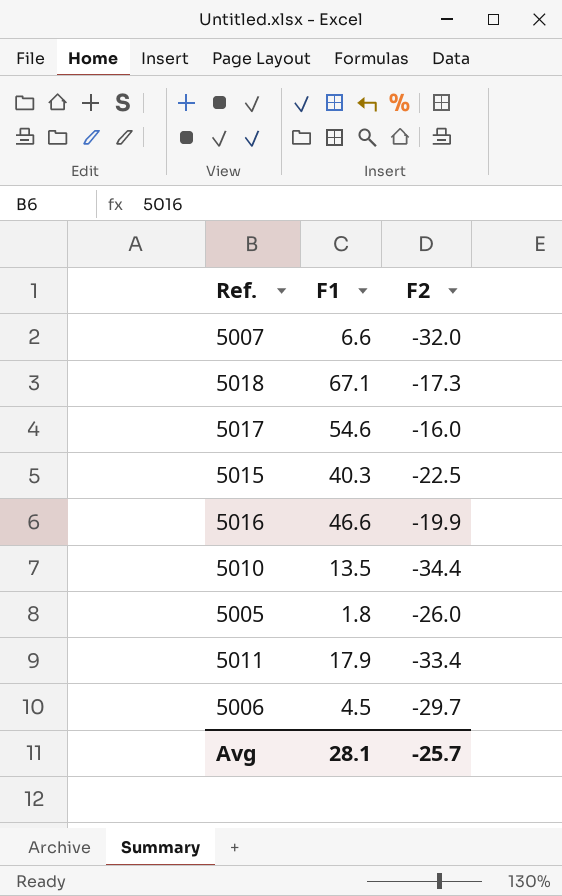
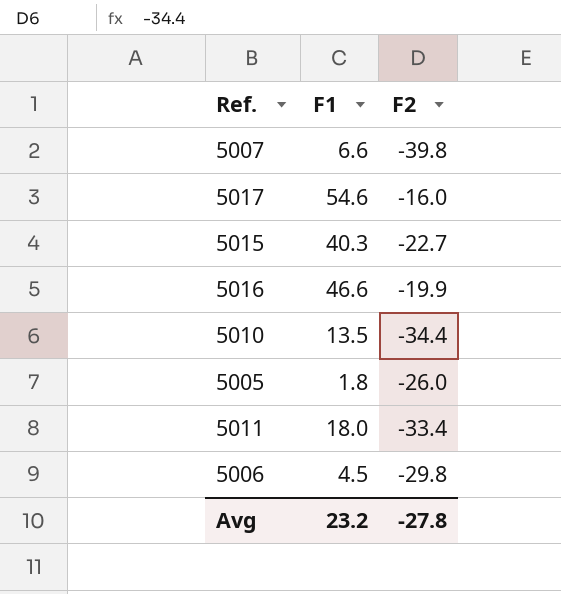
row 5018: 67.1 | -17.3 -> none
5007 | F2: -32.0 -> -39.8
5015 | F2: -22.5 -> -22.7
5011 | F1: 17.9 -> 18.0
5006 | F2: -29.7 -> -29.8
Avg | F1: 28.1 -> 23.2
Avg | F2: -25.7 -> -27.8

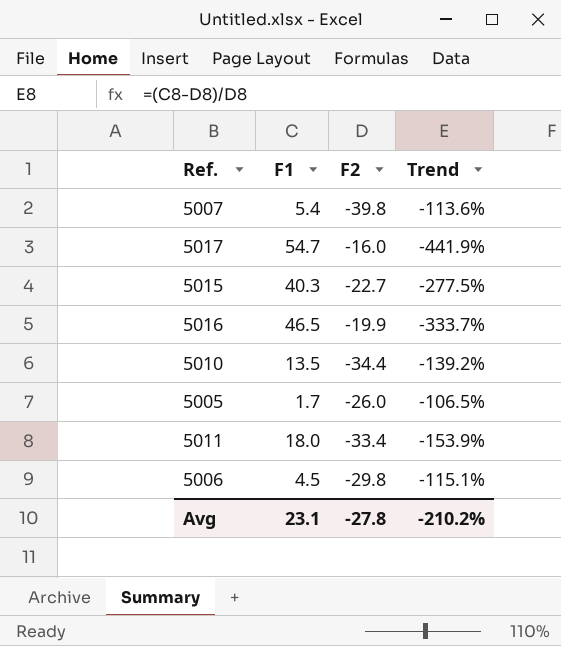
column Trend | formula: none -> ([F1] - [F2]) / [F2]
5007 | F1: 6.6 -> 5.4
5017 | F1: 54.6 -> 54.7
5016 | F1: 46.6 -> 46.5
5005 | F1: 1.8 -> 1.7
Avg | F1: 23.2 -> 23.1

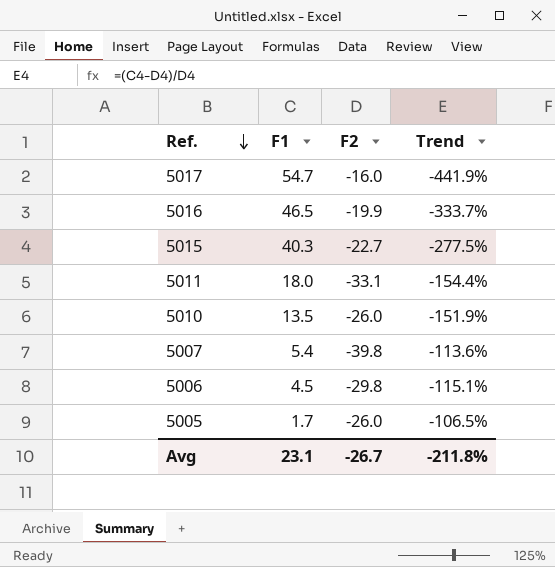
row order: none -> Ref. descending
5011 | F2: -33.4 -> -33.1
5011 | Trend: -153.9% -> -154.4%
5010 | F2: -34.4 -> -26.0
5010 | Trend: -139.2% -> -151.9%
Avg | F2: -27.8 -> -26.7
Avg | Trend: -210.2% -> -211.8%

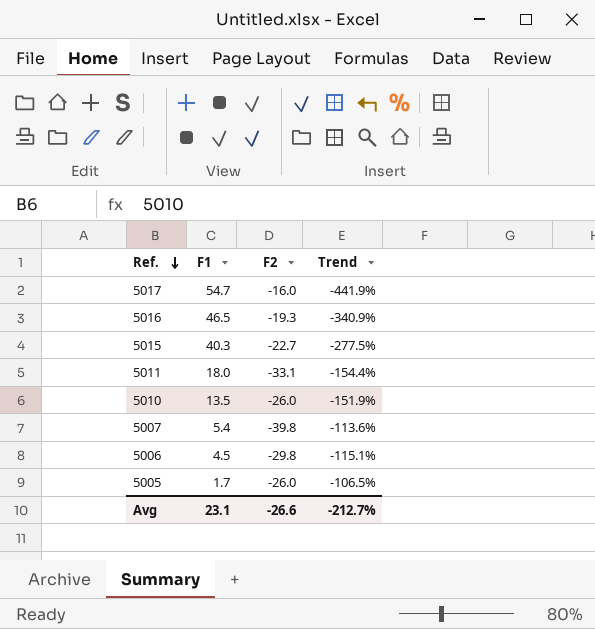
5016 | F2: -19.9 -> -19.3
5016 | Trend: -333.7% -> -340.9%
Avg | F2: -26.7 -> -26.6
Avg | Trend: -211.8% -> -212.7%

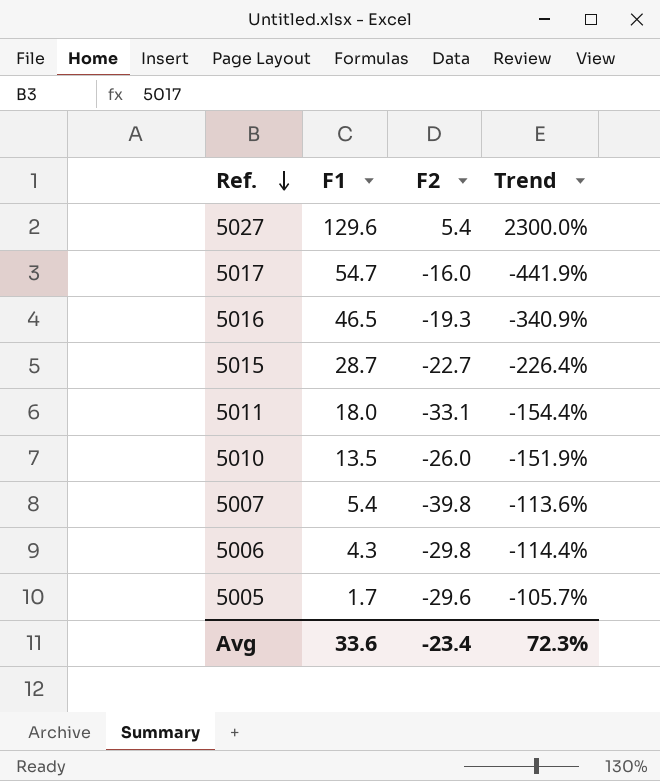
row 5027: none -> 129.6 | 5.4 | 2300.0%
5015 | F1: 40.3 -> 28.7
5015 | Trend: -277.5% -> -226.4%
5006 | F1: 4.5 -> 4.3
5006 | Trend: -115.1% -> -114.4%
5005 | F2: -26.0 -> -29.6
5005 | Trend: -106.5% -> -105.7%
Avg | F1: 23.1 -> 33.6
Avg | F2: -26.6 -> -23.4
Avg | Trend: -212.7% -> 72.3%

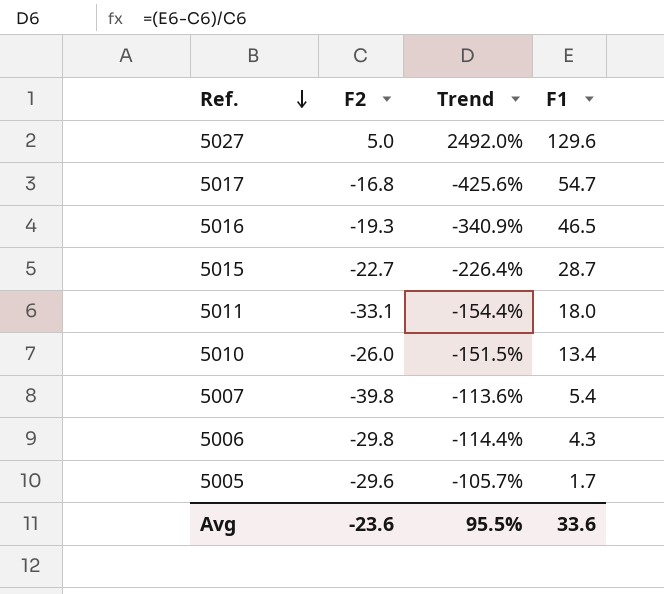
column F1 | position: 2 -> 4
5027 | F2: 5.4 -> 5.0
5027 | Trend: 2300.0% -> 2492.0%
5017 | F2: -16.0 -> -16.8
5017 | Trend: -441.9% -> -425.6%
5010 | Trend: -151.9% -> -151.5%
5010 | F1: 13.5 -> 13.4
Avg | F2: -23.4 -> -23.6
Avg | Trend: 72.3% -> 95.5%

